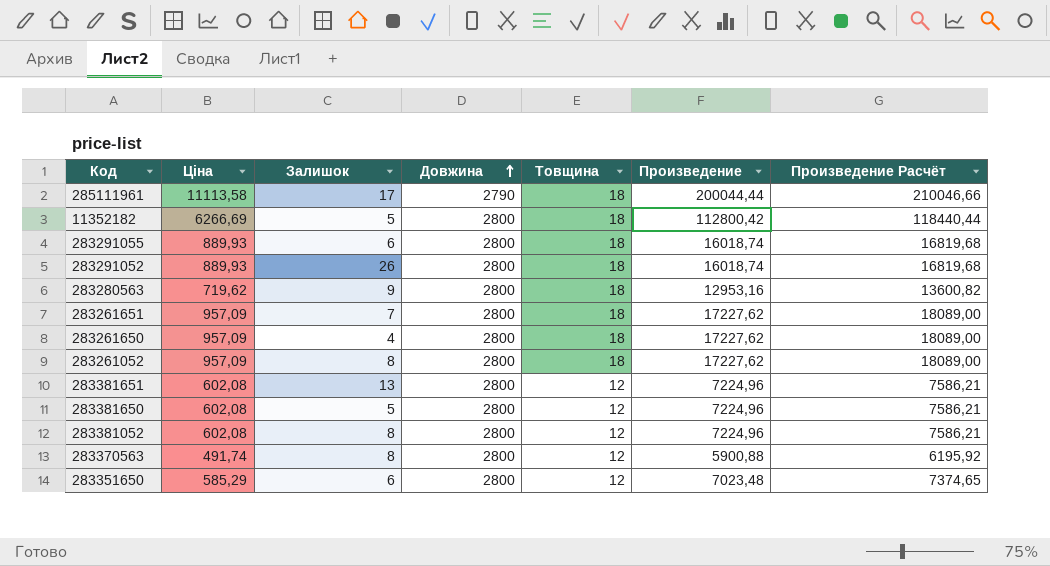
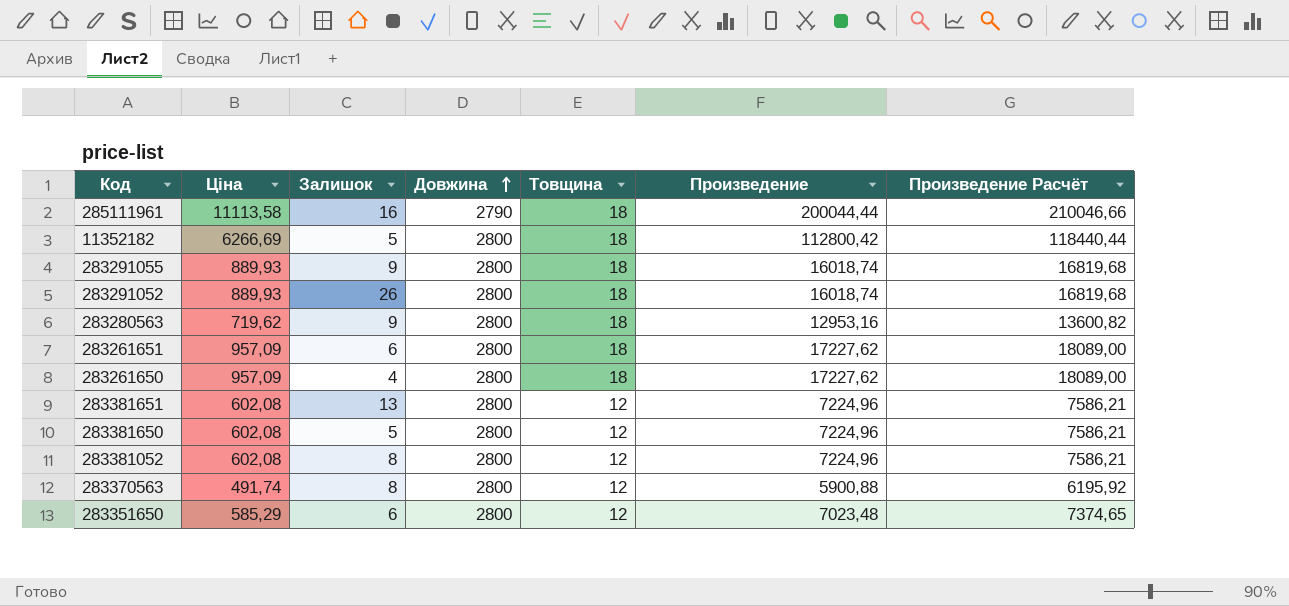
row 283261052: 957,09 | 8 | 2800 | 18 | 17227,62 | 18089,00 -> none
285111961 | Залишок: 17 -> 16
283291055 | Залишок: 6 -> 9
283261651 | Залишок: 7 -> 6

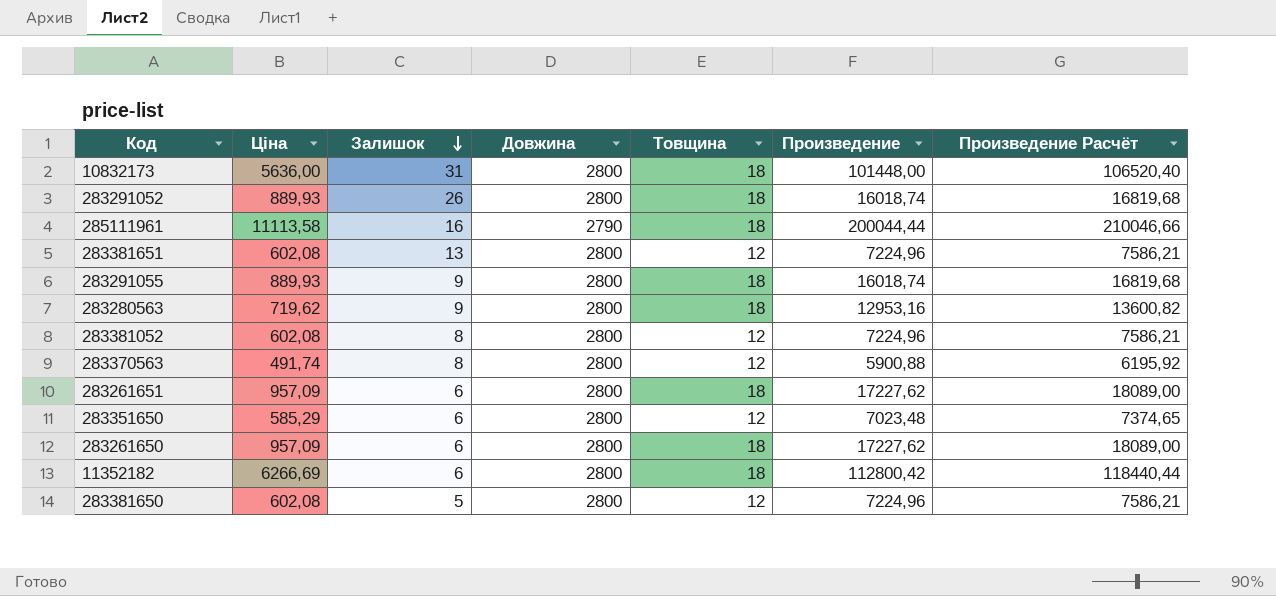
row order: Довжина ascending -> Залишок descending
row 10832173: none -> 5636,00 | 31 | 2800 | 18 | 101448,00 | 106520,40
283261650 | Залишок: 4 -> 6
11352182 | Залишок: 5 -> 6

